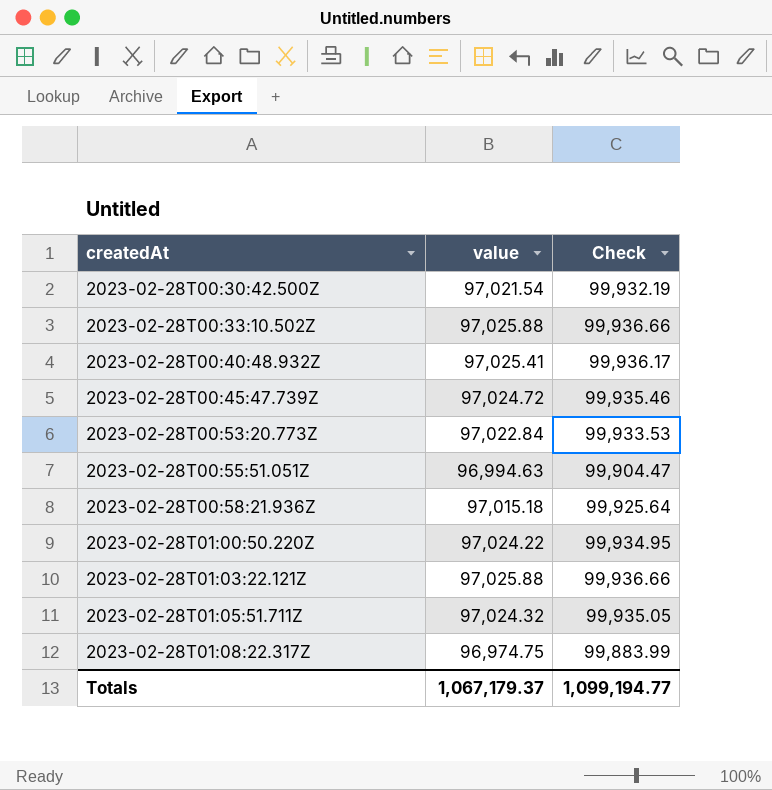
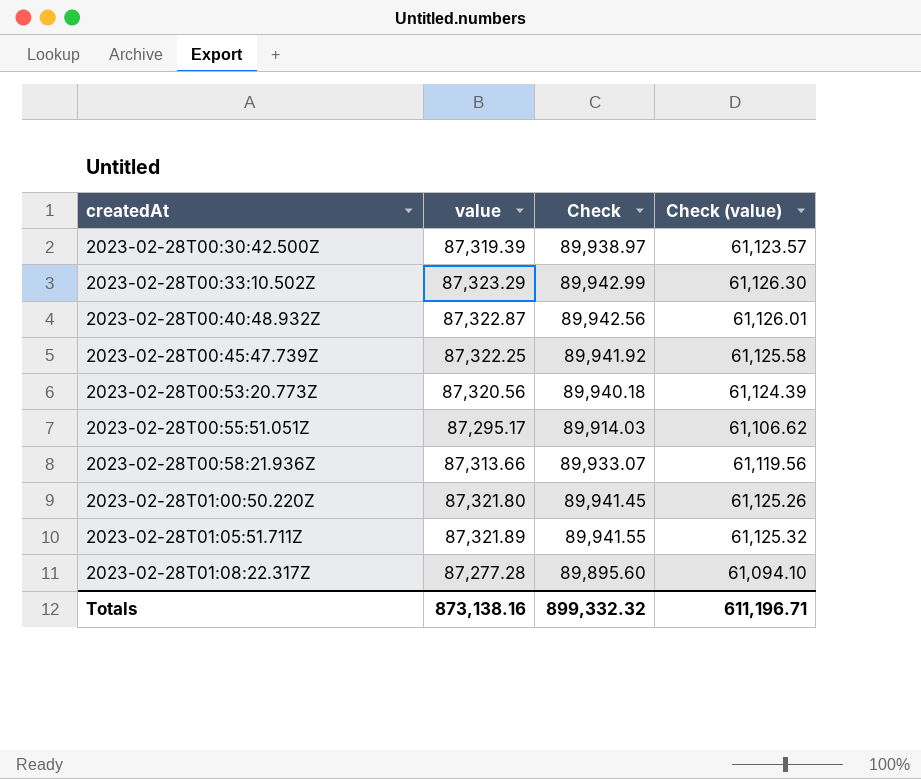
column Check (value) | formula: none -> [value] * 0.7
row 2023-02-28T01:03:22.121Z: 97,025.88 | 99,936.66 -> none
2023-02-28T00:30:42.500Z | value: 97,021.54 -> 87,319.39
2023-02-28T00:30:42.500Z | Check: 99,932.19 -> 89,938.97
2023-02-28T00:33:10.502Z | value: 97,025.88 -> 87,323.29
2023-02-28T00:33:10.502Z | Check: 99,936.66 -> 89,942.99
2023-02-28T00:40:48.932Z | value: 97,025.41 -> 87,322.87
2023-02-28T00:40:48.932Z | Check: 99,936.17 -> 89,942.56
2023-02-28T00:45:47.739Z | value: 97,024.72 -> 87,322.25
2023-02-28T00:45:47.739Z | Check: 99,935.46 -> 89,941.92
2023-02-28T00:53:20.773Z | value: 97,022.84 -> 87,320.56
2023-02-28T00:53:20.773Z | Check: 99,933.53 -> 89,940.18
2023-02-28T00:55:51.051Z | value: 96,994.63 -> 87,295.17
2023-02-28T00:55:51.051Z | Check: 99,904.47 -> 89,914.03
2023-02-28T00:58:21.936Z | value: 97,015.18 -> 87,313.66
2023-02-28T00:58:21.936Z | Check: 99,925.64 -> 89,933.07
2023-02-28T01:00:50.220Z | value: 97,024.22 -> 87,321.80
2023-02-28T01:00:50.220Z | Check: 99,934.95 -> 89,941.45
2023-02-28T01:05:51.711Z | value: 97,024.32 -> 87,321.89
2023-02-28T01:05:51.711Z | Check: 99,935.05 -> 89,941.55
2023-02-28T01:08:22.317Z | value: 96,974.75 -> 87,277.28
2023-02-28T01:08:22.317Z | Check: 99,883.99 -> 89,895.60
Totals | value: 1,067,179.37 -> 873,138.16
Totals | Check: 1,099,194.77 -> 899,332.32

